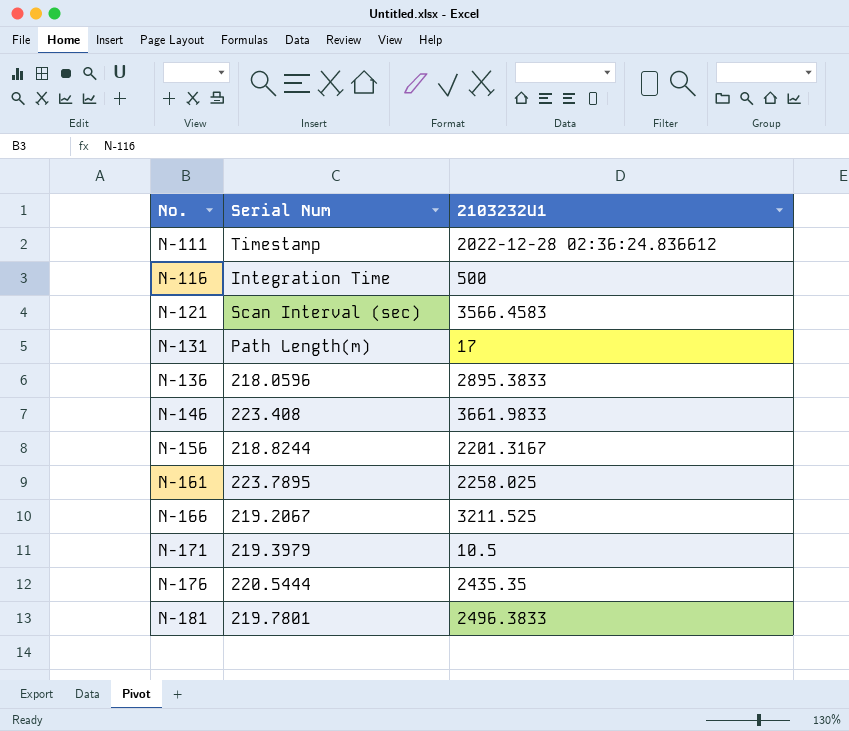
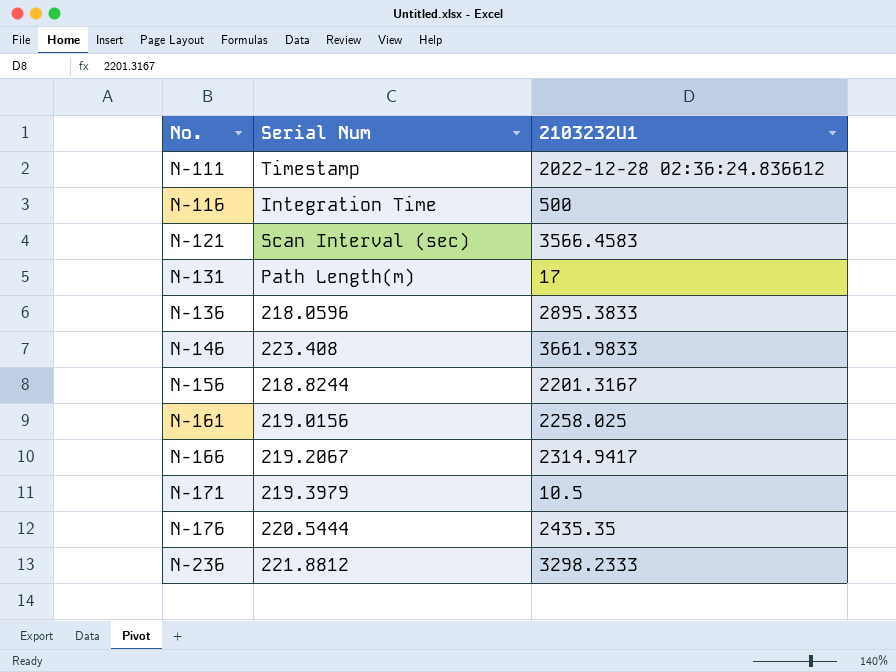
row N-181: 219.7801 | 2496.3833 -> none
N-161 | Serial Num: 223.7895 -> 219.0156
N-166 | 2103232U1: 3211.525 -> 2314.9417
row N-236: none -> 221.8812 | 3298.2333

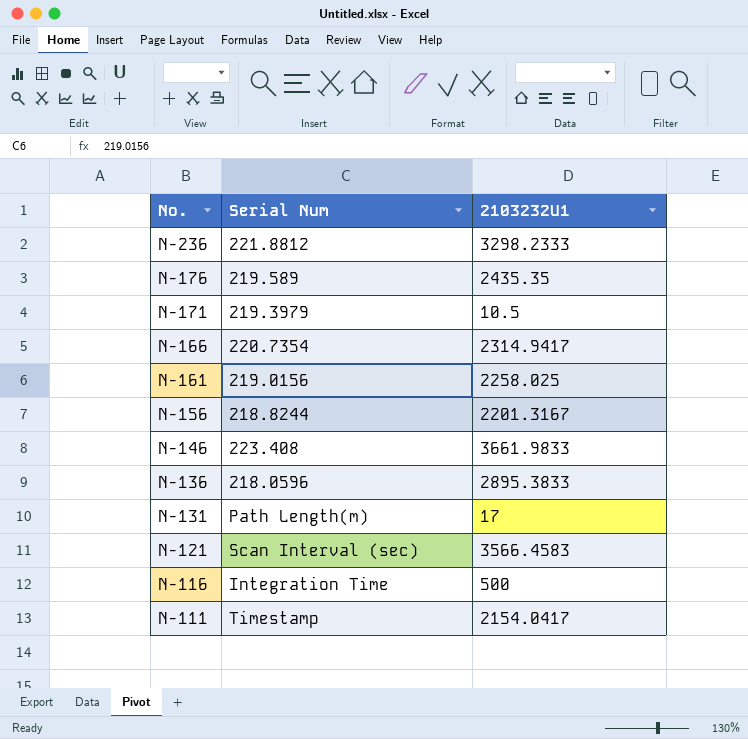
row order: No. ascending -> No. descending
N-176 | Serial Num: 220.5444 -> 219.589
N-166 | Serial Num: 219.2067 -> 220.7354
N-111 | 2103232U1: 2022-12-28 02:36:24.836612 -> 2154.0417

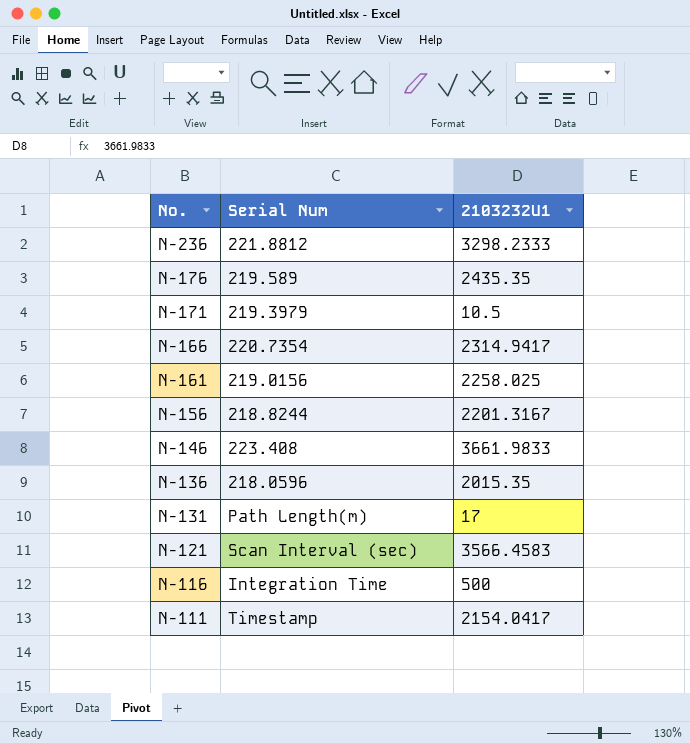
N-136 | 2103232U1: 2895.3833 -> 2015.35

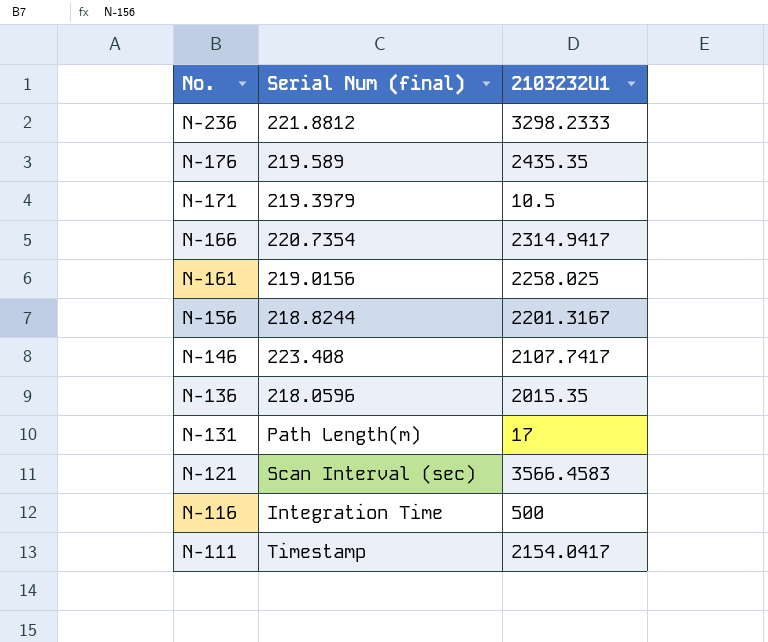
column name: Serial Num -> Serial Num (final)
N-146 | 2103232U1: 3661.9833 -> 2107.7417

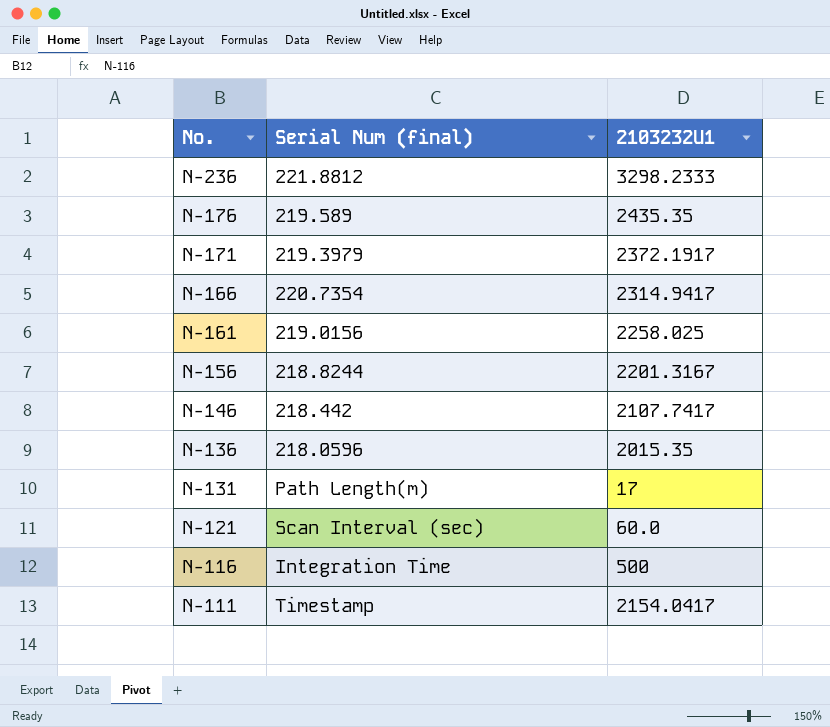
N-171 | 2103232U1: 10.5 -> 2372.1917
N-146 | Serial Num (final): 223.408 -> 218.442
N-121 | 2103232U1: 3566.4583 -> 60.0

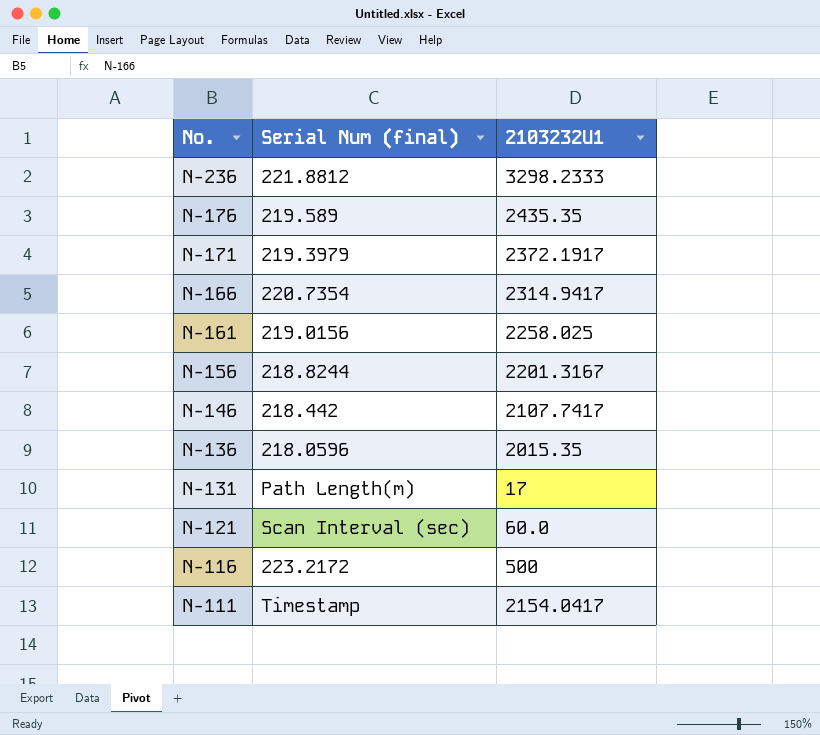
N-116 | Serial Num (final): Integration Time -> 223.2172

